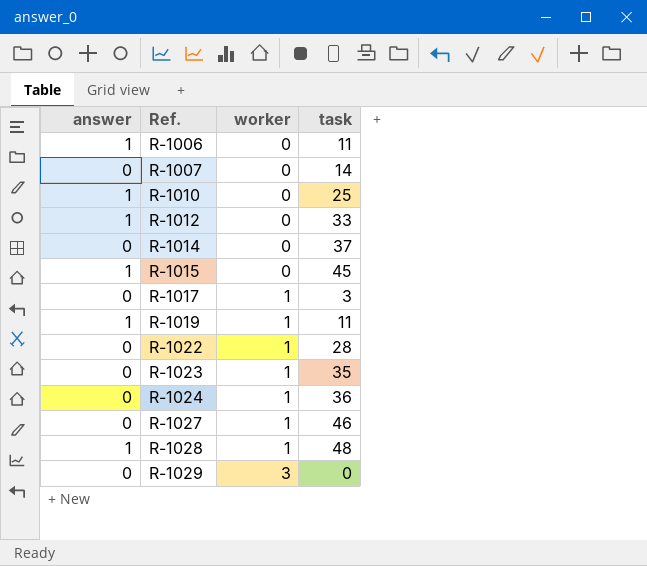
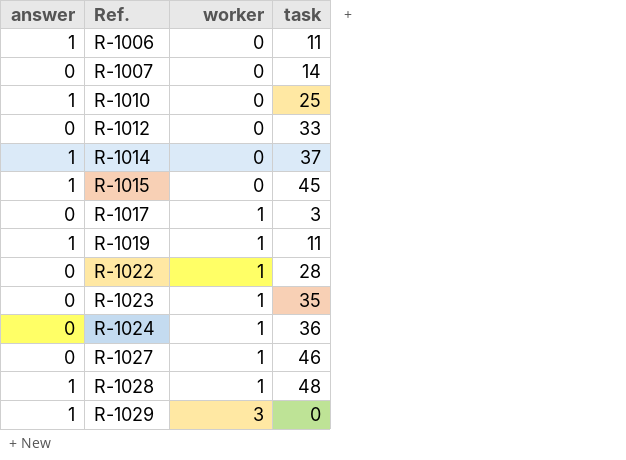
R-1012 | answer: 1 -> 0
R-1014 | answer: 0 -> 1
R-1029 | answer: 0 -> 1

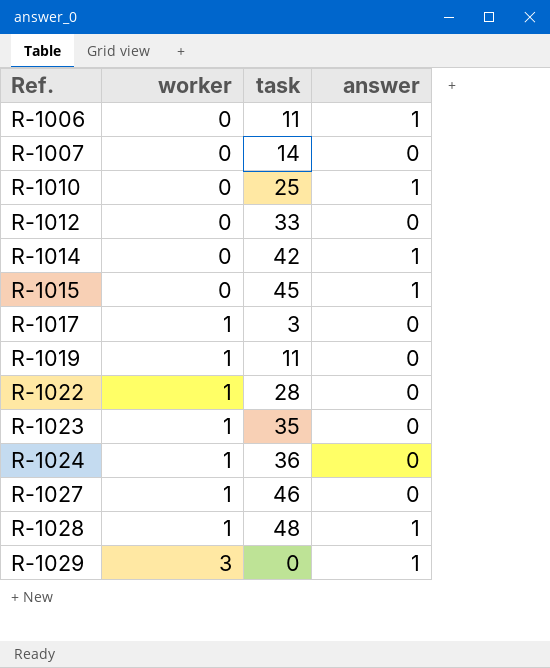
column answer | position: 1 -> 4
R-1014 | task: 37 -> 42
R-1019 | answer: 1 -> 0

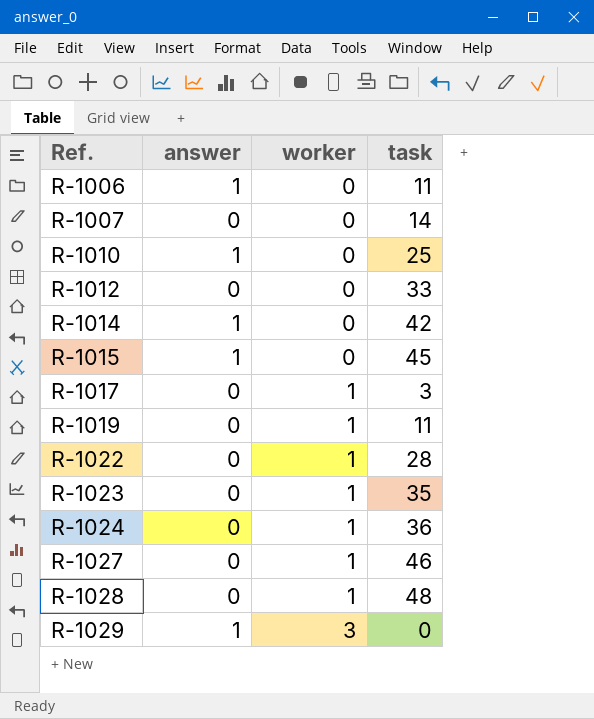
column answer | position: 4 -> 2
R-1028 | answer: 1 -> 0

